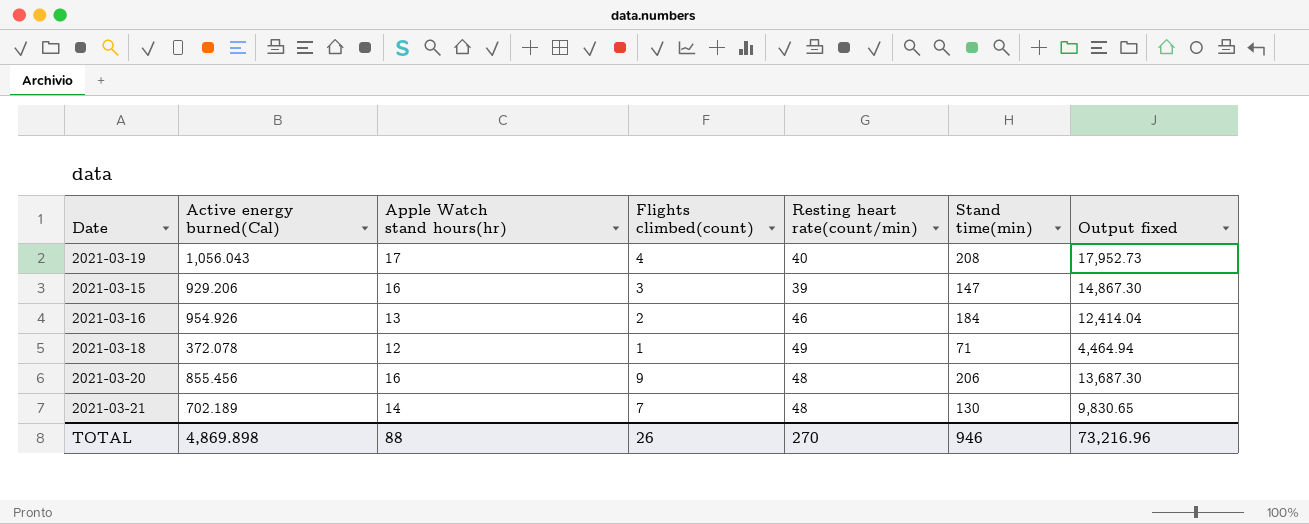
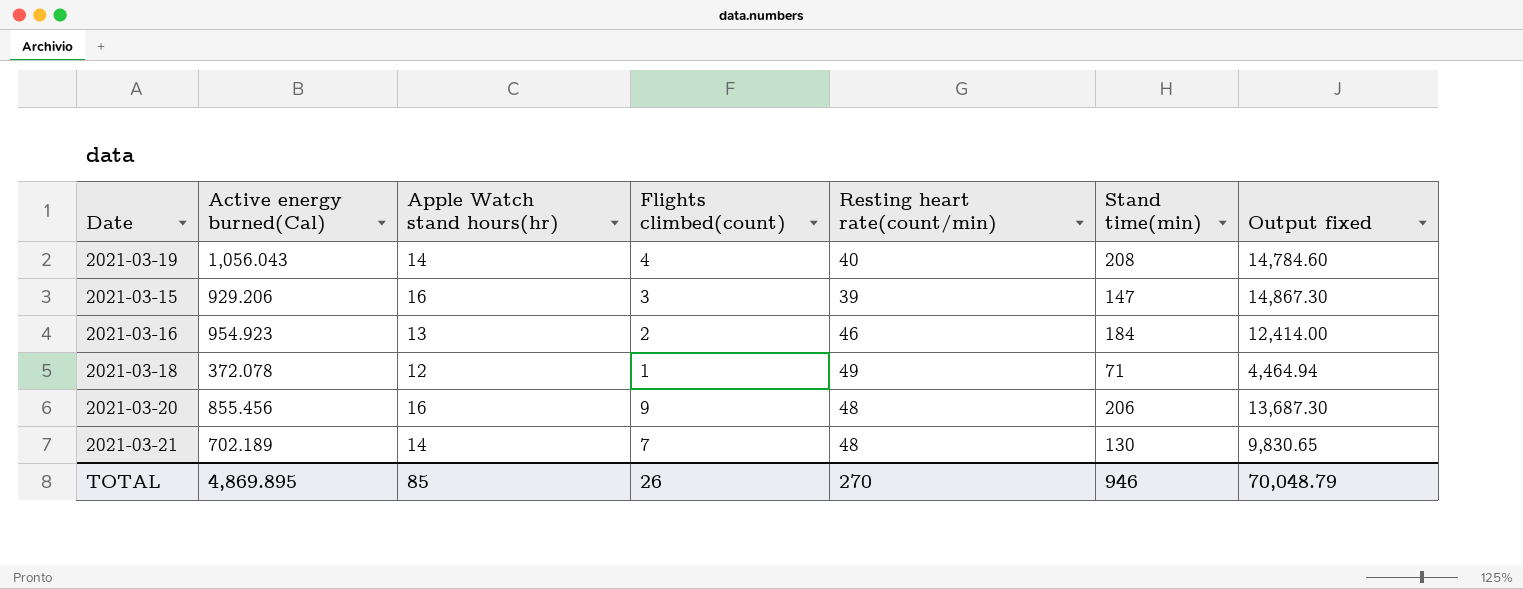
2021-03-19 | Apple Watch stand hours(hr): 17 -> 14
2021-03-19 | Output fixed: 17,952.73 -> 14,784.60
2021-03-16 | Active energy burned(Cal): 954.926 -> 954.923
2021-03-16 | Output fixed: 12,414.04 -> 12,414.00
TOTAL | Active energy burned(Cal): 4,869.898 -> 4,869.895
TOTAL | Apple Watch stand hours(hr): 88 -> 85
TOTAL | Output fixed: 73,216.96 -> 70,048.79

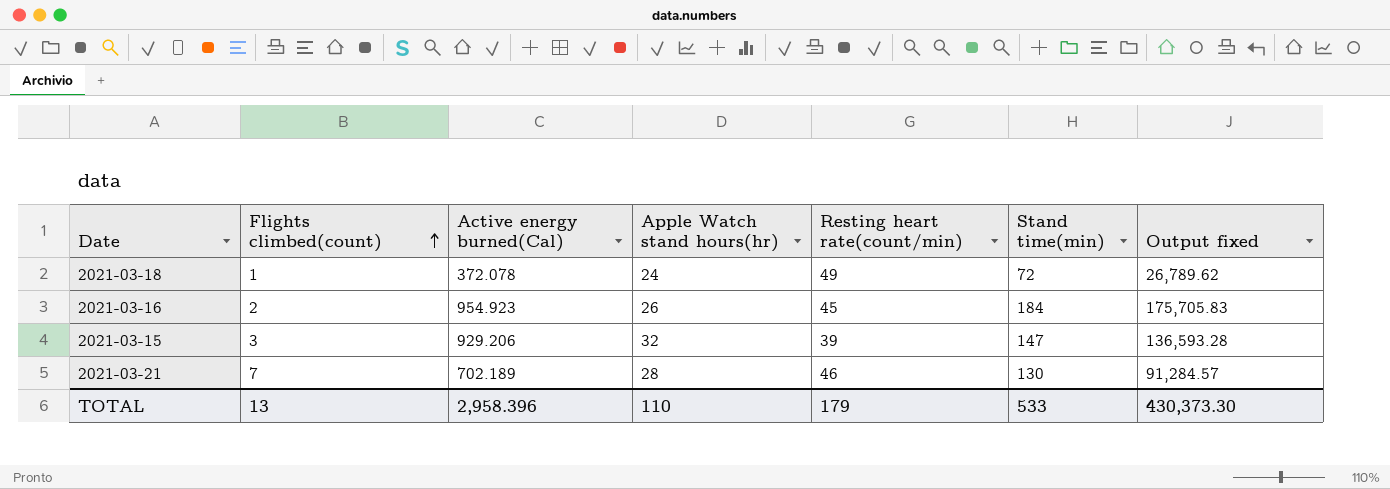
row order: none -> Flights climbed(count) ascending
column Flights climbed(count) | position: 4 -> 2
column Output fixed | formula: [Active energy burned(Cal)] * [Apple Watch stand hours(hr)] -> [Active energy burned(Cal)] * [Stand time(min)]
row 2021-03-19: 1,056.043 | 14 | 4 | 40 | 208 | 14,784.60 -> none
row 2021-03-20: 855.456 | 16 | 9 | 48 | 206 | 13,687.30 -> none
2021-03-18 | Apple Watch stand hours(hr): 12 -> 24
2021-03-18 | Stand time(min): 71 -> 72
2021-03-16 | Apple Watch stand hours(hr): 13 -> 26
2021-03-16 | Resting heart rate(count/min): 46 -> 45
2021-03-15 | Apple Watch stand hours(hr): 16 -> 32
2021-03-21 | Apple Watch stand hours(hr): 14 -> 28
2021-03-21 | Resting heart rate(count/min): 48 -> 46
TOTAL | Flights climbed(count): 26 -> 13
TOTAL | Active energy burned(Cal): 4,869.895 -> 2,958.396
TOTAL | Apple Watch stand hours(hr): 85 -> 110
TOTAL | Resting heart rate(count/min): 270 -> 179
TOTAL | Stand time(min): 946 -> 533
TOTAL | Output fixed: 70,048.79 -> 430,373.30

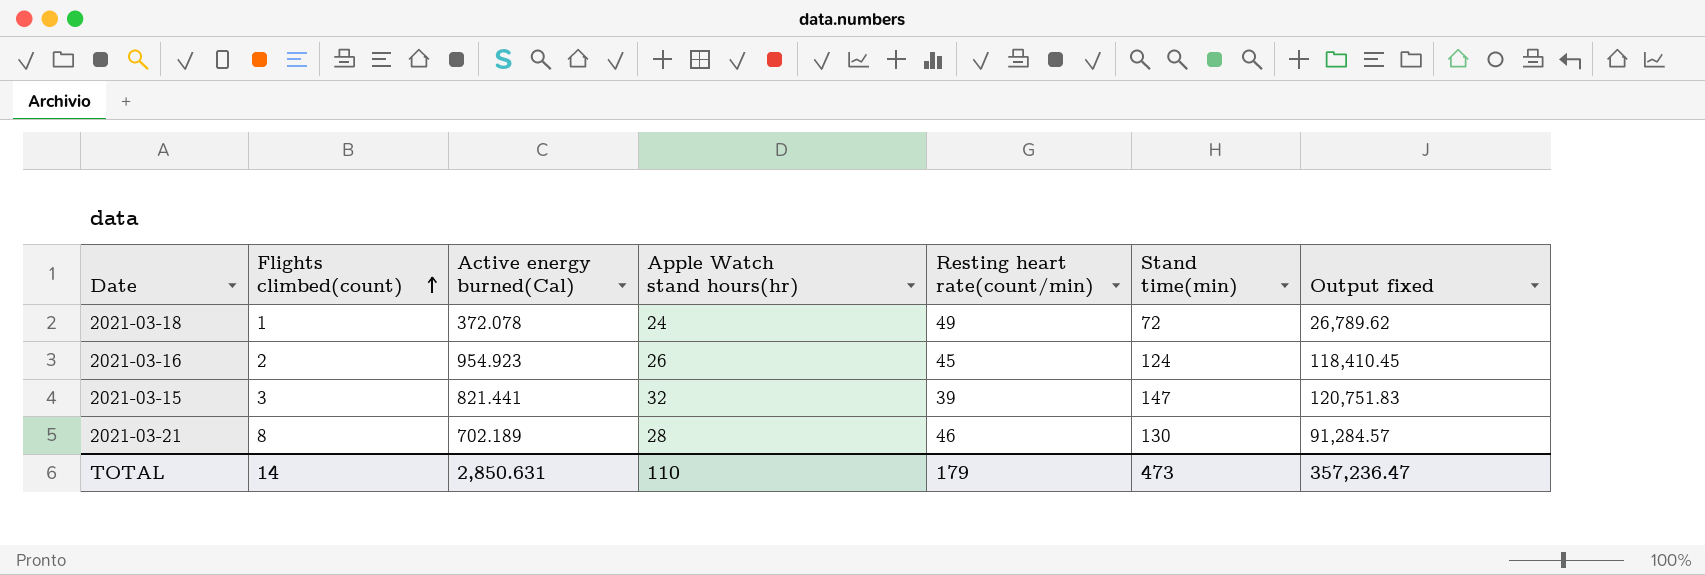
2021-03-16 | Stand time(min): 184 -> 124
2021-03-16 | Output fixed: 175,705.83 -> 118,410.45
2021-03-15 | Active energy burned(Cal): 929.206 -> 821.441
2021-03-15 | Output fixed: 136,593.28 -> 120,751.83
2021-03-21 | Flights climbed(count): 7 -> 8
TOTAL | Flights climbed(count): 13 -> 14
TOTAL | Active energy burned(Cal): 2,958.396 -> 2,850.631
TOTAL | Stand time(min): 533 -> 473
TOTAL | Output fixed: 430,373.30 -> 357,236.47

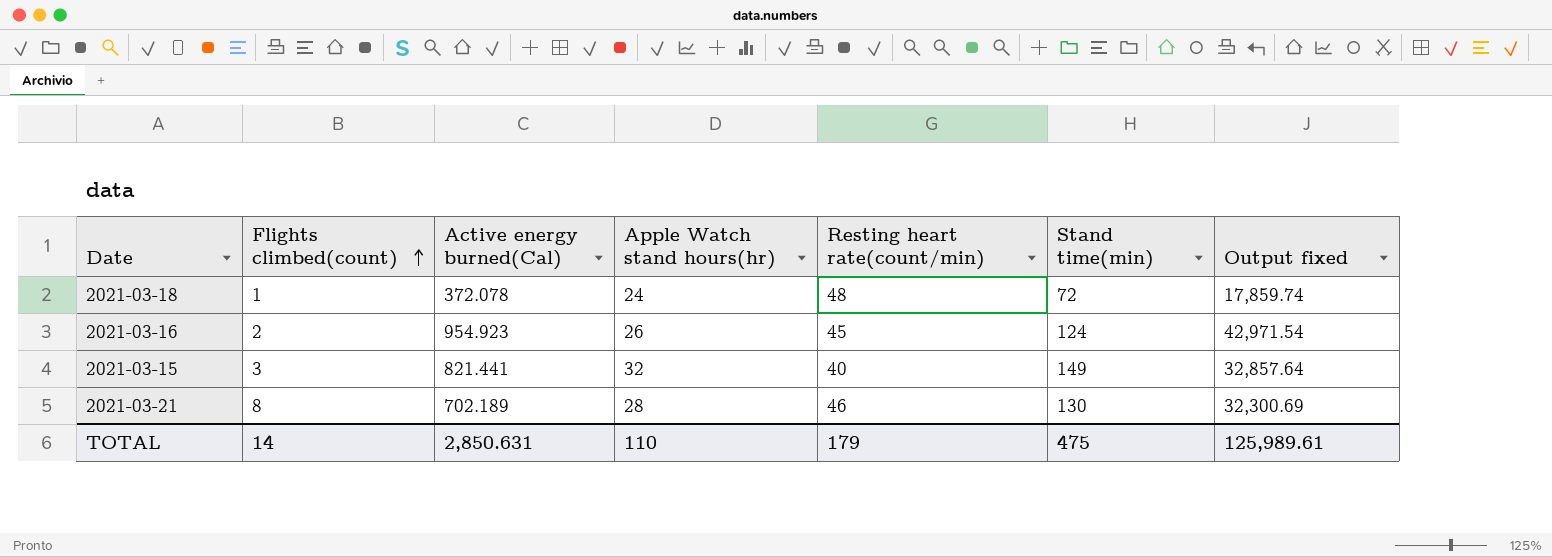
column Output fixed | formula: [Active energy burned(Cal)] * [Stand time(min)] -> [Active energy burned(Cal)] * [Resting heart rate(count/min)]
2021-03-18 | Resting heart rate(count/min): 49 -> 48
2021-03-15 | Resting heart rate(count/min): 39 -> 40
2021-03-15 | Stand time(min): 147 -> 149
TOTAL | Stand time(min): 473 -> 475
TOTAL | Output fixed: 357,236.47 -> 125,989.61

